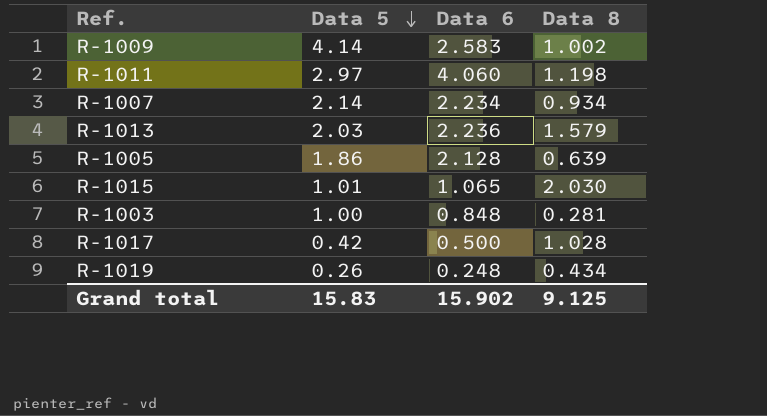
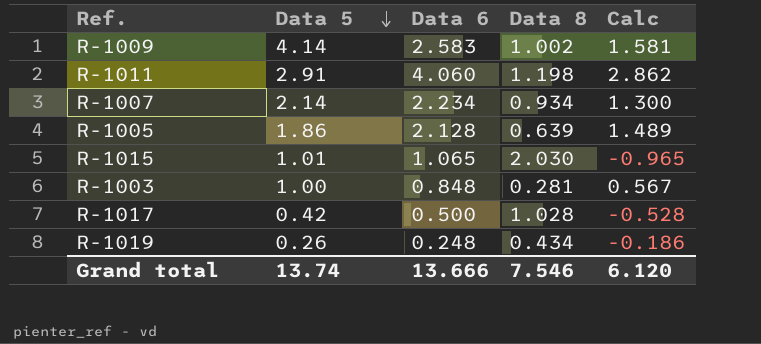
column Calc | formula: none -> [Data 6] - [Data 8]
row R-1013: 2.03 | 2.236 | 1.579 -> none
R-1011 | Data 5: 2.97 -> 2.91
Grand total | Data 5: 15.83 -> 13.74
Grand total | Data 6: 15.902 -> 13.666
Grand total | Data 8: 9.125 -> 7.546

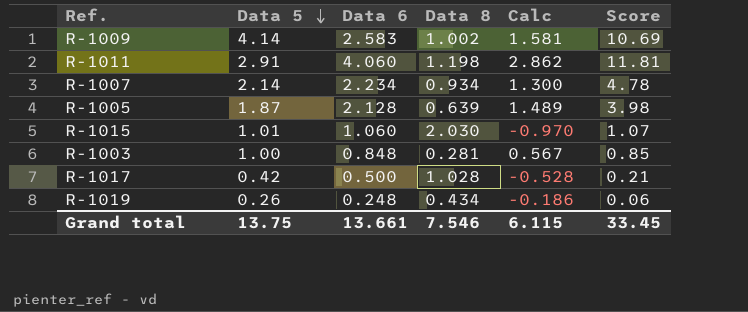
column Score | formula: none -> [Data 5] * [Data 6]
R-1005 | Data 5: 1.86 -> 1.87
R-1015 | Data 6: 1.065 -> 1.060
R-1015 | Calc: -0.965 -> -0.970
Grand total | Data 5: 13.74 -> 13.75
Grand total | Data 6: 13.666 -> 13.661
Grand total | Calc: 6.120 -> 6.115

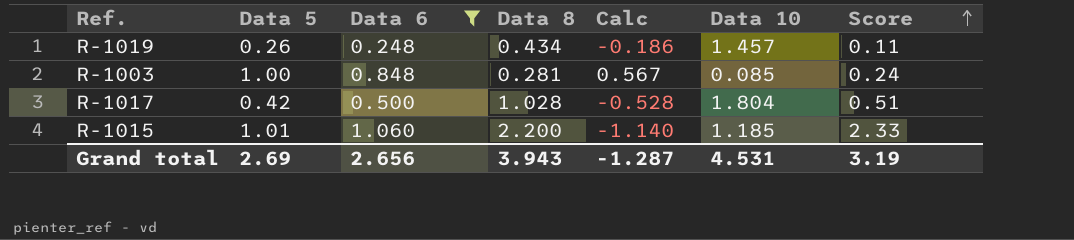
filter: none -> Data 6 <= 1.060
row order: Data 5 descending -> Score ascending
column Data 10 | position: none -> 6
column Score | formula: [Data 5] * [Data 6] -> [Data 6] * [Data 8]
R-1015 | Data 8: 2.030 -> 2.200
R-1015 | Calc: -0.970 -> -1.140
Grand total | Data 5: 13.75 -> 2.69
Grand total | Data 6: 13.661 -> 2.656
Grand total | Data 8: 7.546 -> 3.943
Grand total | Calc: 6.115 -> -1.287
Grand total | Score: 33.45 -> 3.19

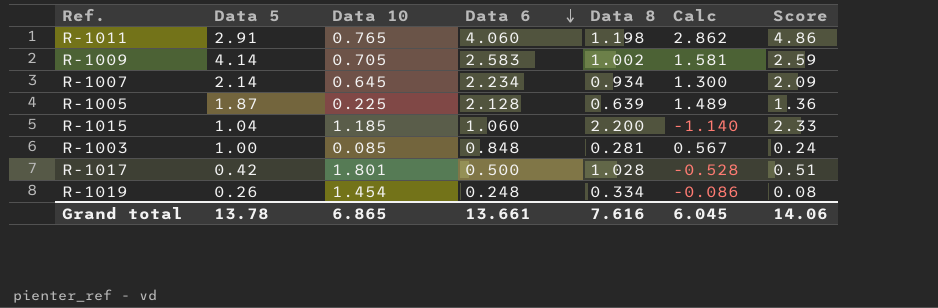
filter: Data 6 <= 1.060 -> none
row order: Score ascending -> Data 6 descending
column Data 10 | position: 6 -> 3
R-1015 | Data 5: 1.01 -> 1.04
R-1017 | Data 10: 1.804 -> 1.801
R-1019 | Data 10: 1.457 -> 1.454
R-1019 | Data 8: 0.434 -> 0.334
R-1019 | Calc: -0.186 -> -0.086
R-1019 | Score: 0.11 -> 0.08
Grand total | Data 5: 2.69 -> 13.78
Grand total | Data 10: 4.531 -> 6.865
Grand total | Data 6: 2.656 -> 13.661
Grand total | Data 8: 3.943 -> 7.616
Grand total | Calc: -1.287 -> 6.045
Grand total | Score: 3.19 -> 14.06

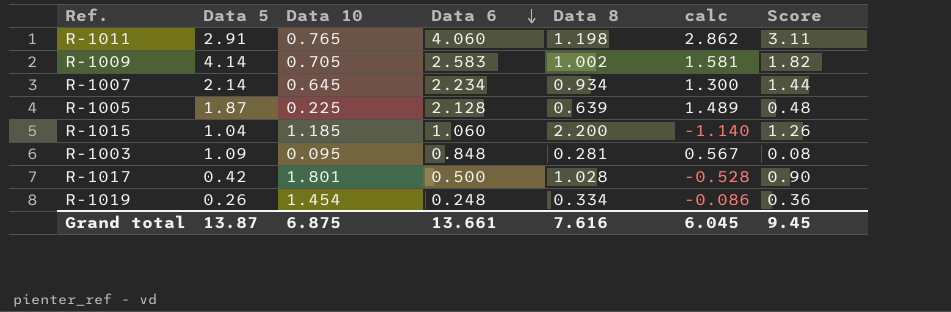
column name: Calc -> calc
column Score | formula: [Data 6] * [Data 8] -> [Data 10] * [Data 6]
R-1003 | Data 5: 1.00 -> 1.09
R-1003 | Data 10: 0.085 -> 0.095
Grand total | Data 5: 13.78 -> 13.87
Grand total | Data 10: 6.865 -> 6.875
Grand total | Score: 14.06 -> 9.45

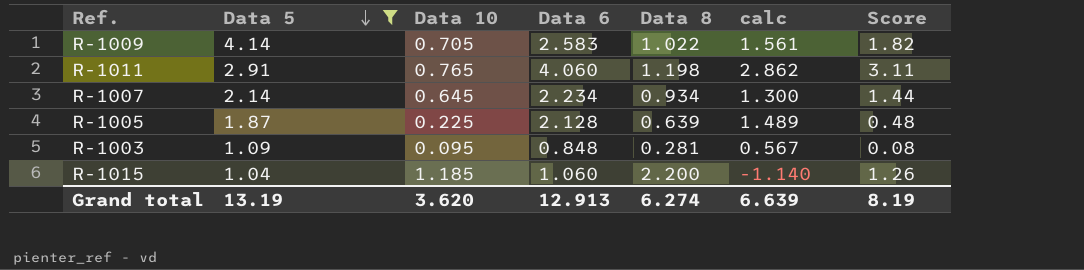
filter: none -> Data 5 >= 1.04
row order: Data 6 descending -> Data 5 descending
R-1009 | Data 8: 1.002 -> 1.022
R-1009 | calc: 1.581 -> 1.561
Grand total | Data 5: 13.87 -> 13.19
Grand total | Data 10: 6.875 -> 3.620
Grand total | Data 6: 13.661 -> 12.913
Grand total | Data 8: 7.616 -> 6.274
Grand total | calc: 6.045 -> 6.639
Grand total | Score: 9.45 -> 8.19

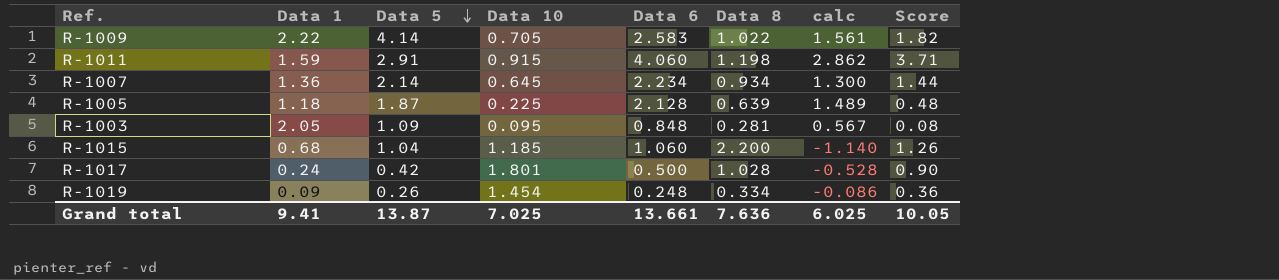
filter: Data 5 >= 1.04 -> none
column Data 1 | position: none -> 2
R-1011 | Data 10: 0.765 -> 0.915
R-1011 | Score: 3.11 -> 3.71
Grand total | Data 5: 13.19 -> 13.87
Grand total | Data 10: 3.620 -> 7.025
Grand total | Data 6: 12.913 -> 13.661
Grand total | Data 8: 6.274 -> 7.636
Grand total | calc: 6.639 -> 6.025
Grand total | Score: 8.19 -> 10.05

